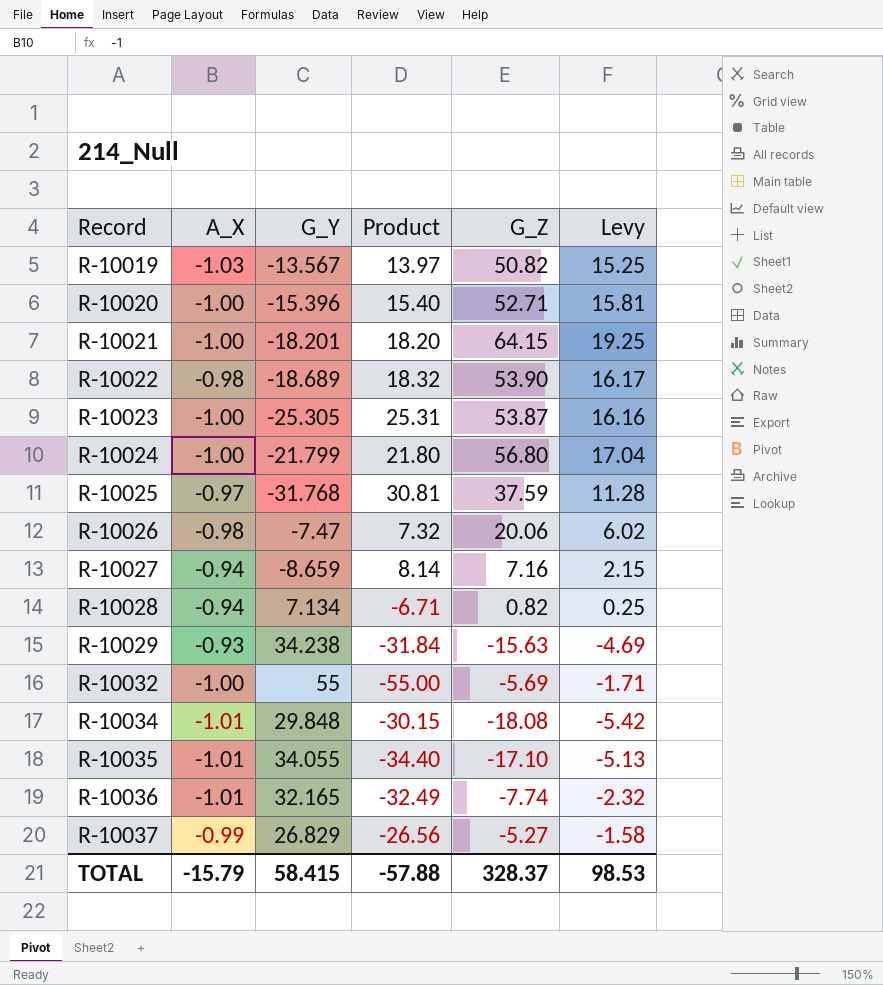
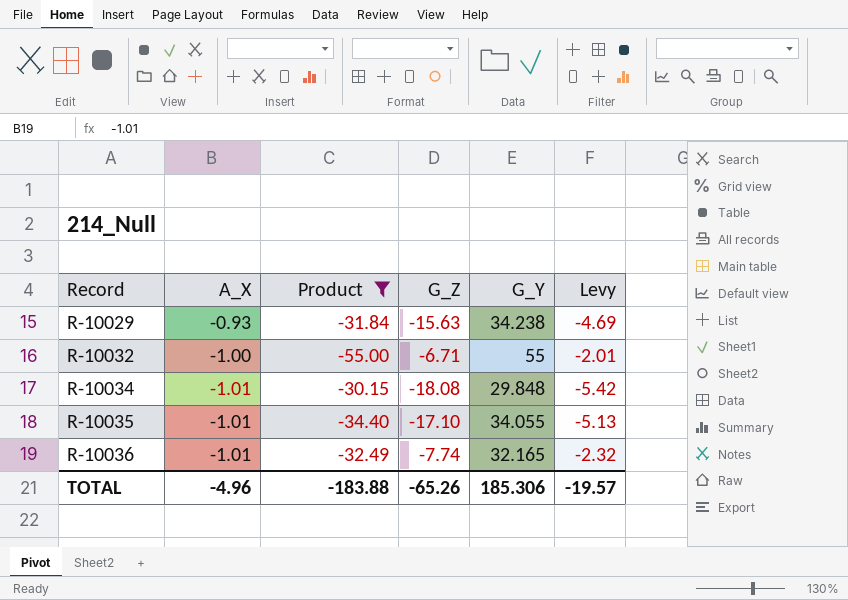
filter: none -> Product <= -30.15
column G_Y | position: 3 -> 5
R-10032 | G_Z: -5.69 -> -6.71
R-10032 | Levy: -1.71 -> -2.01
TOTAL | A_X: -15.79 -> -4.96
TOTAL | Product: -57.88 -> -183.88
TOTAL | G_Z: 328.37 -> -65.26
TOTAL | G_Y: 58.415 -> 185.306
TOTAL | Levy: 98.53 -> -19.57

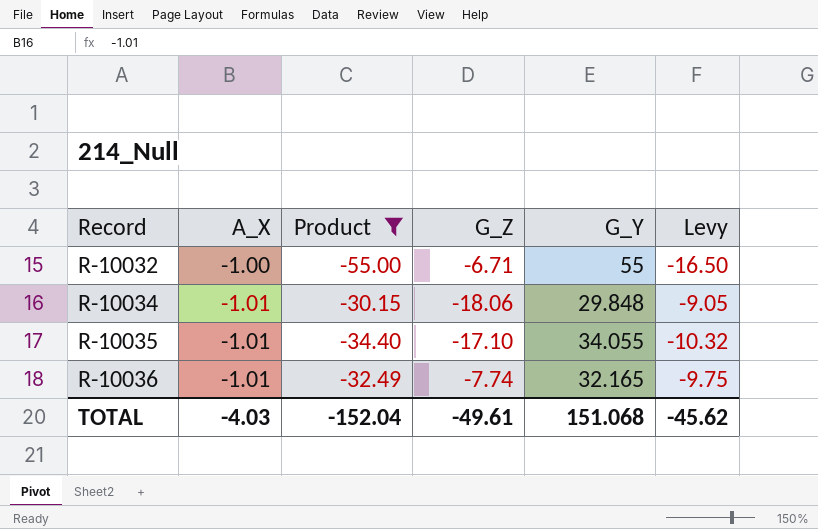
column Levy | formula: [G_Z] * 0.3 -> [Product] * 0.3
row R-10029: -0.93 | -31.84 | -15.63 | 34.238 | -4.69 -> none
R-10034 | G_Z: -18.08 -> -18.06
TOTAL | A_X: -4.96 -> -4.03
TOTAL | Product: -183.88 -> -152.04
TOTAL | G_Z: -65.26 -> -49.61
TOTAL | G_Y: 185.306 -> 151.068
TOTAL | Levy: -19.57 -> -45.62

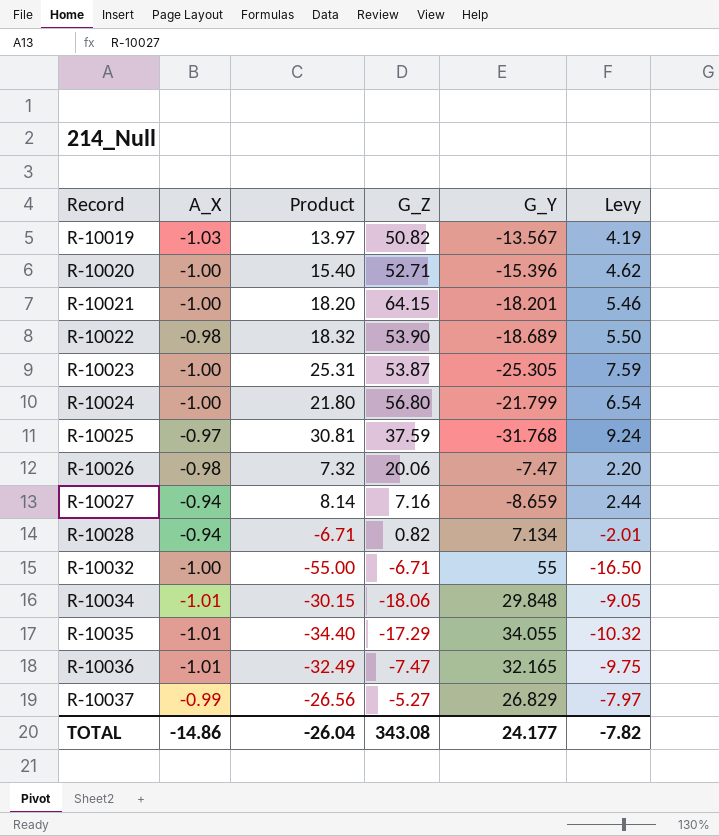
filter: Product <= -30.15 -> none
R-10035 | G_Z: -17.10 -> -17.29
R-10036 | G_Z: -7.74 -> -7.47
TOTAL | A_X: -4.03 -> -14.86
TOTAL | Product: -152.04 -> -26.04
TOTAL | G_Z: -49.61 -> 343.08
TOTAL | G_Y: 151.068 -> 24.177
TOTAL | Levy: -45.62 -> -7.82

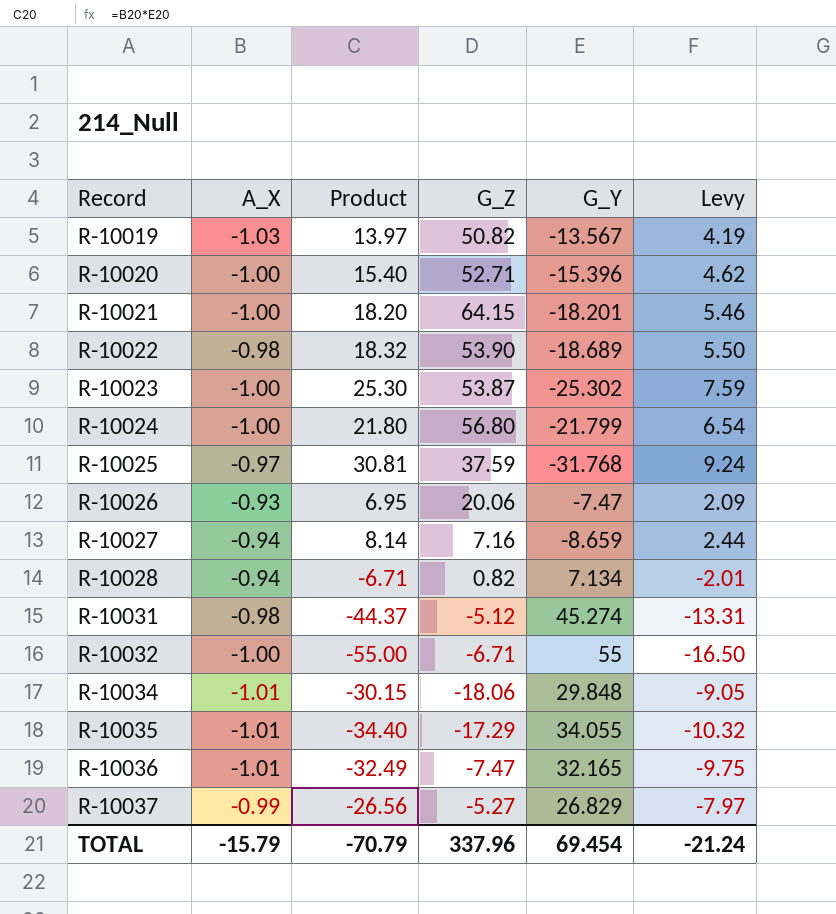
R-10023 | Product: 25.31 -> 25.30
R-10023 | G_Y: -25.305 -> -25.302
R-10026 | A_X: -0.98 -> -0.93
R-10026 | Product: 7.32 -> 6.95
R-10026 | Levy: 2.20 -> 2.09
row R-10031: none -> -0.98 | -44.37 | -5.12 | 45.274 | -13.31
TOTAL | A_X: -14.86 -> -15.79
TOTAL | Product: -26.04 -> -70.79
TOTAL | G_Z: 343.08 -> 337.96
TOTAL | G_Y: 24.177 -> 69.454
TOTAL | Levy: -7.82 -> -21.24

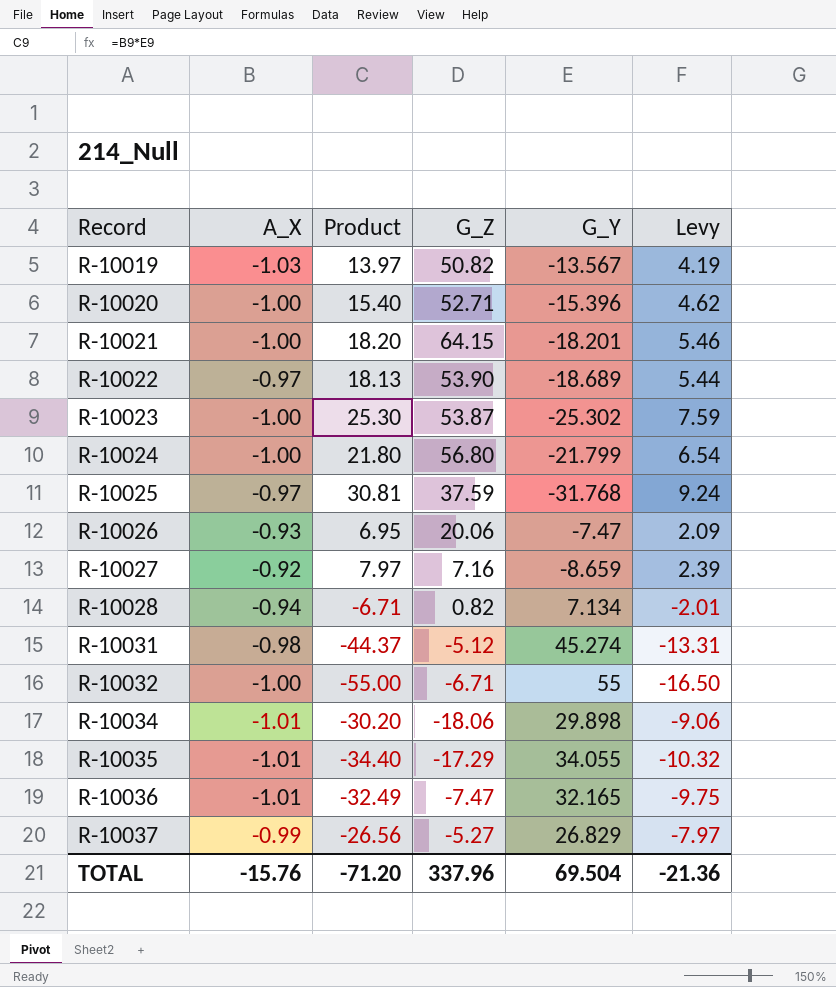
R-10022 | A_X: -0.98 -> -0.97
R-10022 | Product: 18.32 -> 18.13
R-10022 | Levy: 5.50 -> 5.44
R-10027 | A_X: -0.94 -> -0.92
R-10027 | Product: 8.14 -> 7.97
R-10027 | Levy: 2.44 -> 2.39
R-10034 | Product: -30.15 -> -30.20
R-10034 | G_Y: 29.848 -> 29.898
R-10034 | Levy: -9.05 -> -9.06
TOTAL | A_X: -15.79 -> -15.76
TOTAL | Product: -70.79 -> -71.20
TOTAL | G_Y: 69.454 -> 69.504
TOTAL | Levy: -21.24 -> -21.36

